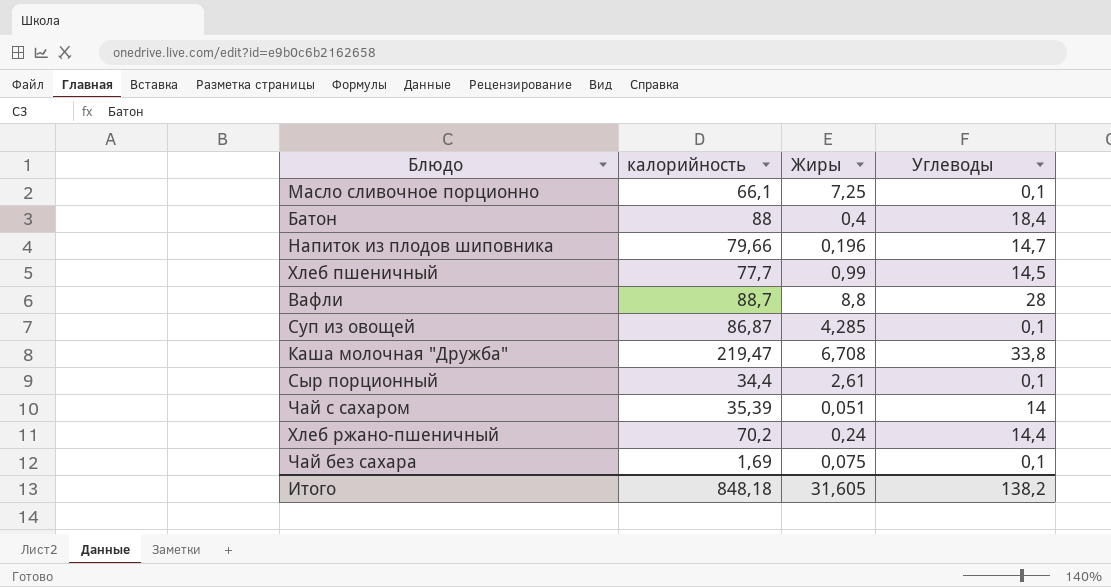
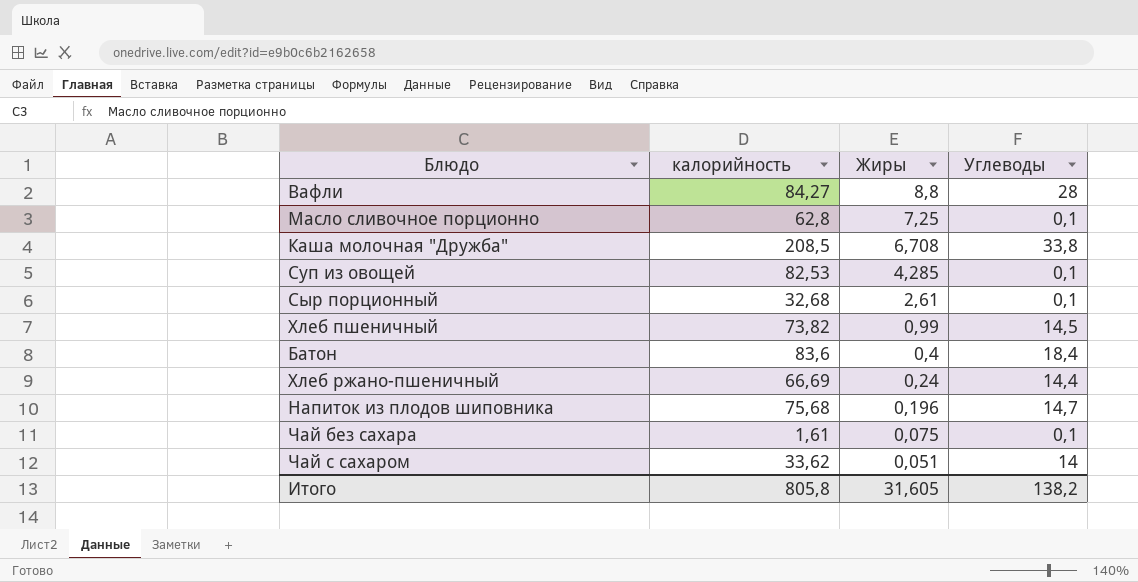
row order: none -> Жиры descending
Вафли | калорийность: 88,7 -> 84,27
Масло сливочное порционно | калорийность: 66,1 -> 62,8
Каша молочная "Дружба" | калорийность: 219,47 -> 208,5
Суп из овощей | калорийность: 86,87 -> 82,53
Сыр порционный | калорийность: 34,4 -> 32,68
Хлеб пшеничный | калорийность: 77,7 -> 73,82
Батон | калорийность: 88 -> 83,6
Хлеб ржано-пшеничный | калорийность: 70,2 -> 66,69
Напиток из плодов шиповника | калорийность: 79,66 -> 75,68
Чай без сахара | калорийность: 1,69 -> 1,61
Чай с сахаром | калорийность: 35,39 -> 33,62
Итого | калорийность: 848,18 -> 805,8

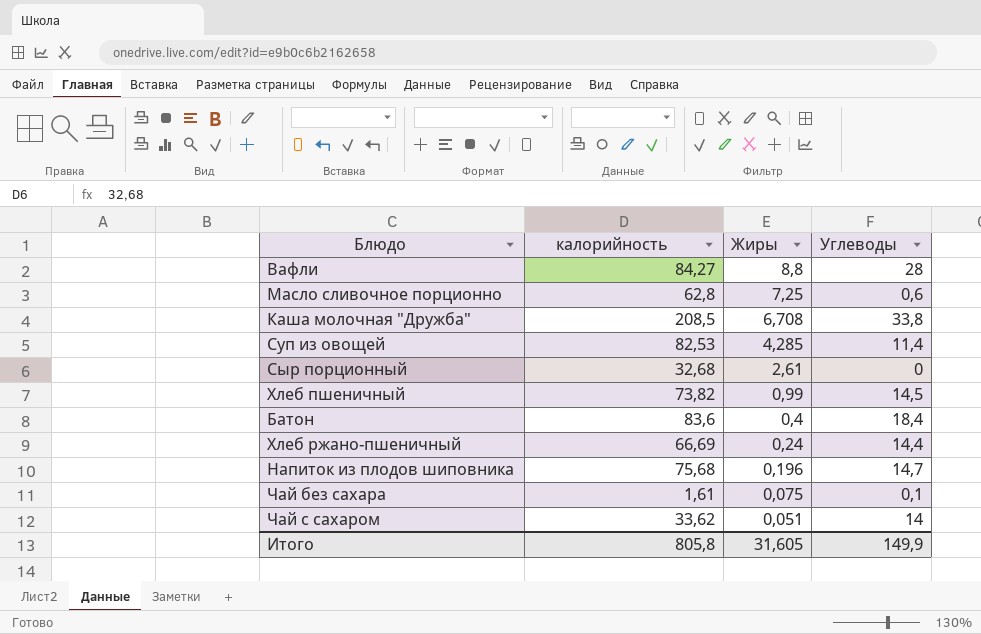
Масло сливочное порционно | Углеводы: 0,1 -> 0,6
Суп из овощей | Углеводы: 0,1 -> 11,4
Сыр порционный | Углеводы: 0,1 -> 0
Итого | Углеводы: 138,2 -> 149,9

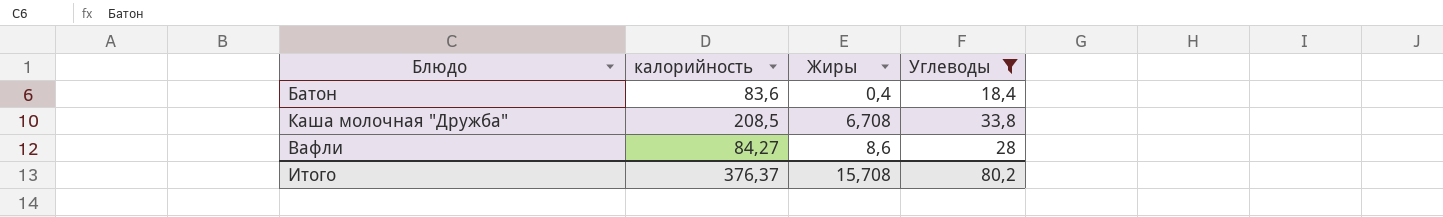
filter: none -> Углеводы >= 18,4
row order: Жиры descending -> Жиры ascending
Вафли | Жиры: 8,8 -> 8,6
Итого | калорийность: 805,8 -> 376,37
Итого | Жиры: 31,605 -> 15,708
Итого | Углеводы: 149,9 -> 80,2

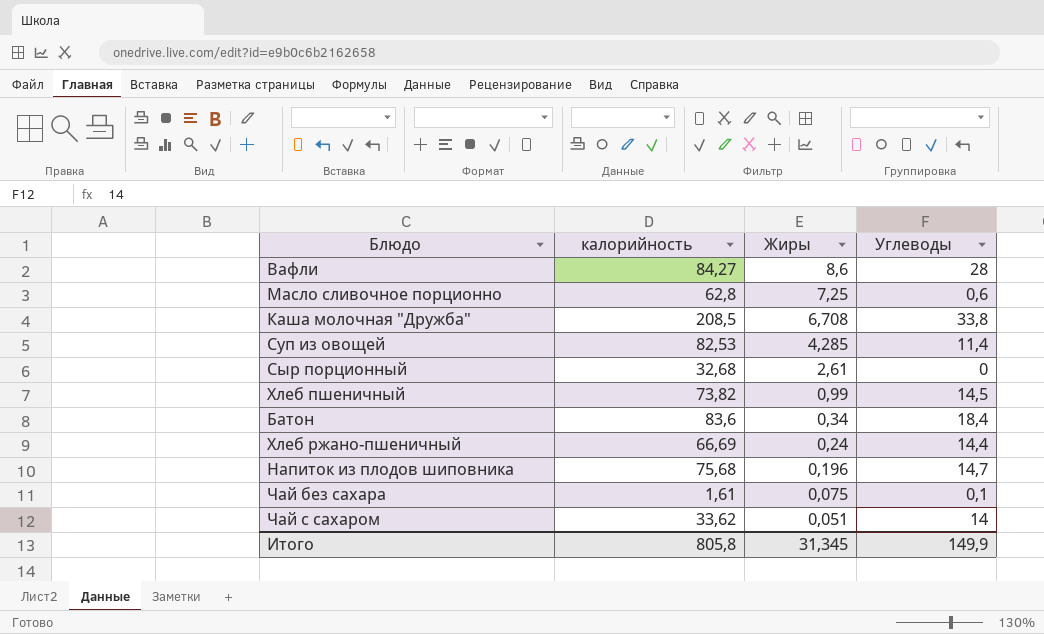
filter: Углеводы >= 18,4 -> none
row order: Жиры ascending -> Жиры descending
Батон | Жиры: 0,4 -> 0,34
Итого | калорийность: 376,37 -> 805,8
Итого | Жиры: 15,708 -> 31,345
Итого | Углеводы: 80,2 -> 149,9

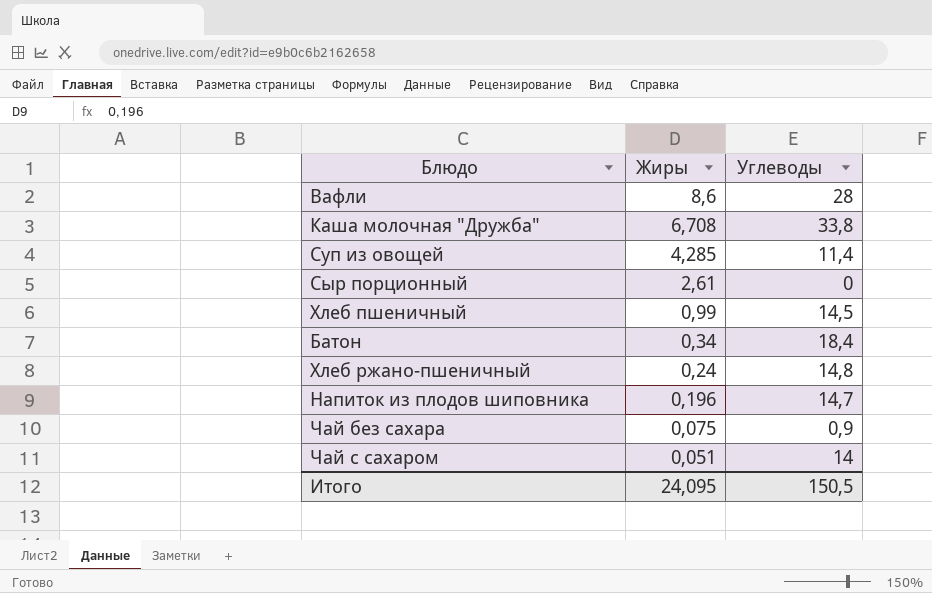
column калорийность | position: 2 -> none
row Масло сливочное порционно: 62,8 | 7,25 | 0,6 -> none
Хлеб ржано-пшеничный | Углеводы: 14,4 -> 14,8
Чай без сахара | Углеводы: 0,1 -> 0,9
Итого | Жиры: 31,345 -> 24,095
Итого | Углеводы: 149,9 -> 150,5

